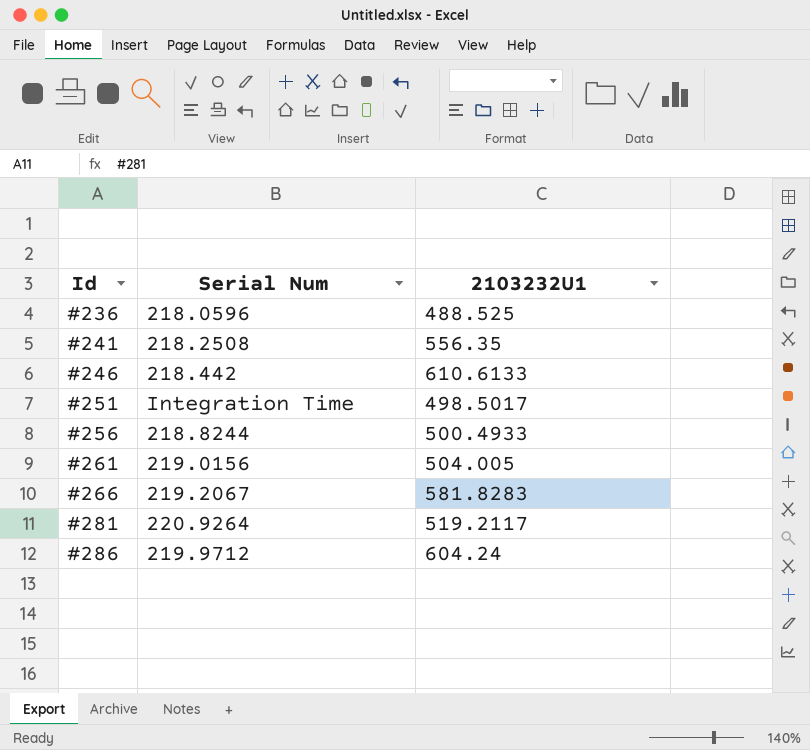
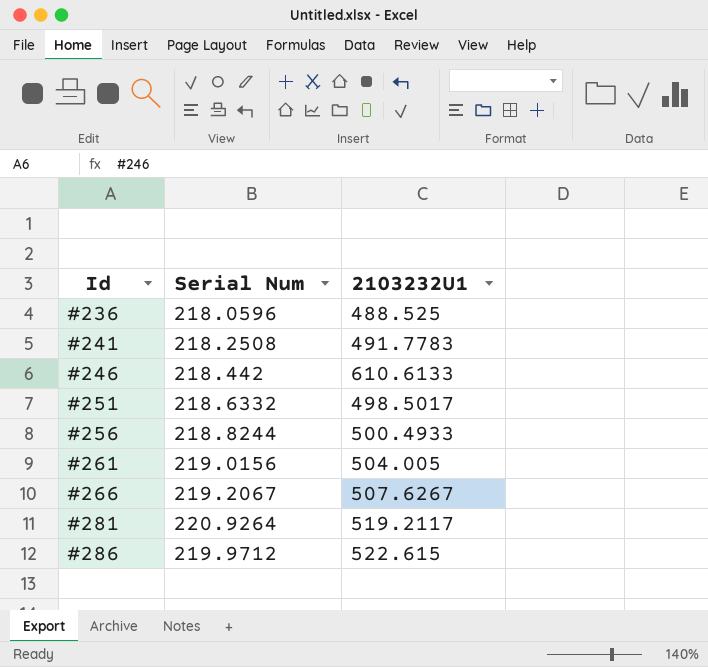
#241 | 2103232U1: 556.35 -> 491.7783
#251 | Serial Num: Integration Time -> 218.6332
#266 | 2103232U1: 581.8283 -> 507.6267
#286 | 2103232U1: 604.24 -> 522.615

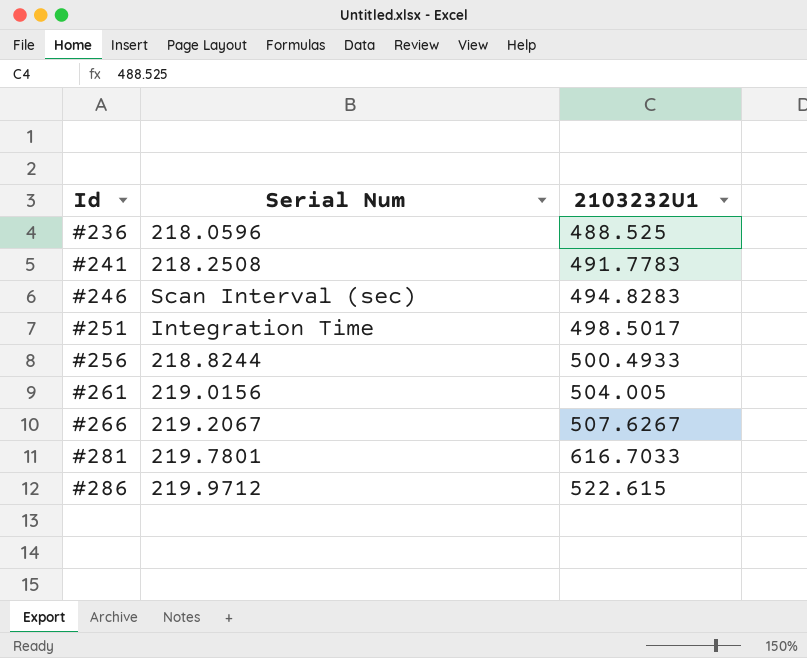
#246 | Serial Num: 218.442 -> Scan Interval (sec)
#246 | 2103232U1: 610.6133 -> 494.8283
#251 | Serial Num: 218.6332 -> Integration Time
#281 | Serial Num: 220.9264 -> 219.7801
#281 | 2103232U1: 519.2117 -> 616.7033

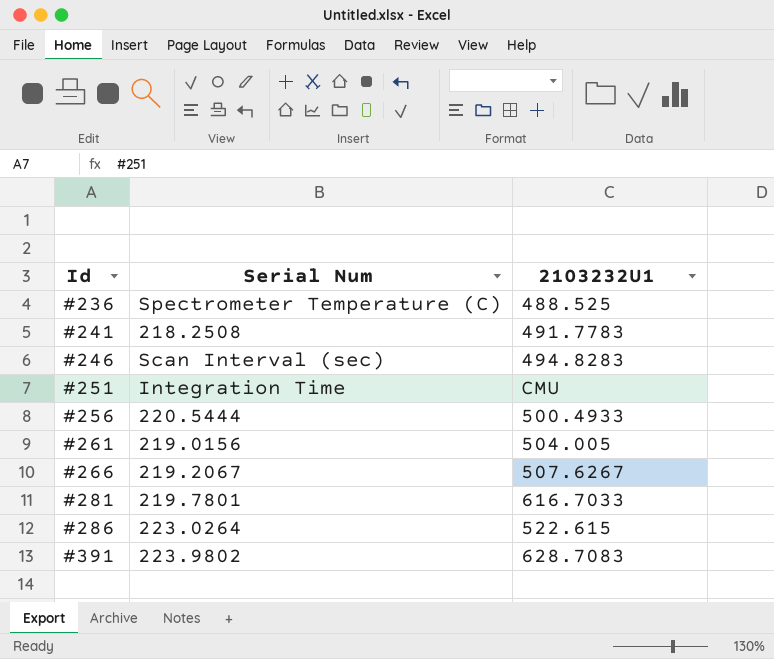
#236 | Serial Num: 218.0596 -> Spectrometer Temperature (C)
#251 | 2103232U1: 498.5017 -> CMU
#256 | Serial Num: 218.8244 -> 220.5444
#286 | Serial Num: 219.9712 -> 223.0264
row #391: none -> 223.9802 | 628.7083

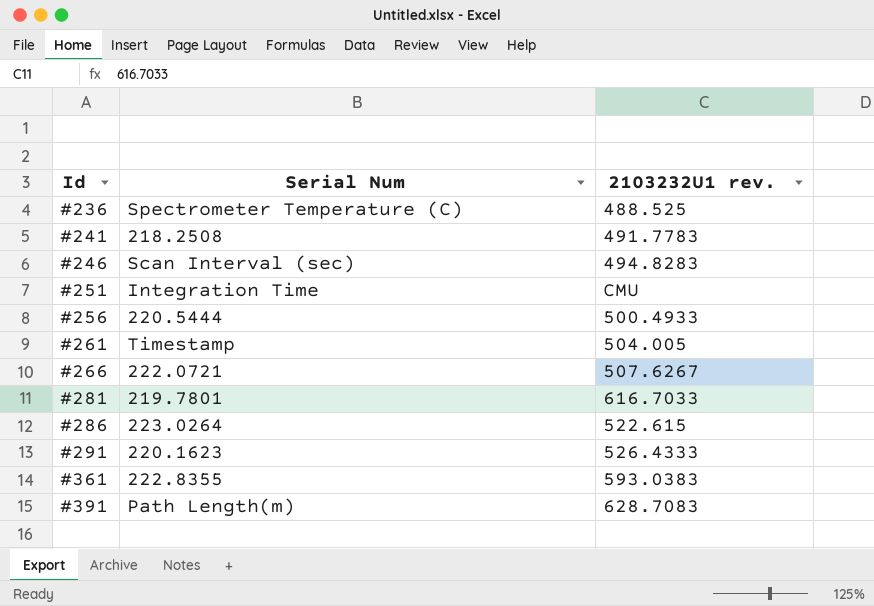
column name: 2103232U1 -> 2103232U1 rev.
#261 | Serial Num: 219.0156 -> Timestamp
#266 | Serial Num: 219.2067 -> 222.0721
row #291: none -> 220.1623 | 526.4333
row #361: none -> 222.8355 | 593.0383
#391 | Serial Num: 223.9802 -> Path Length(m)

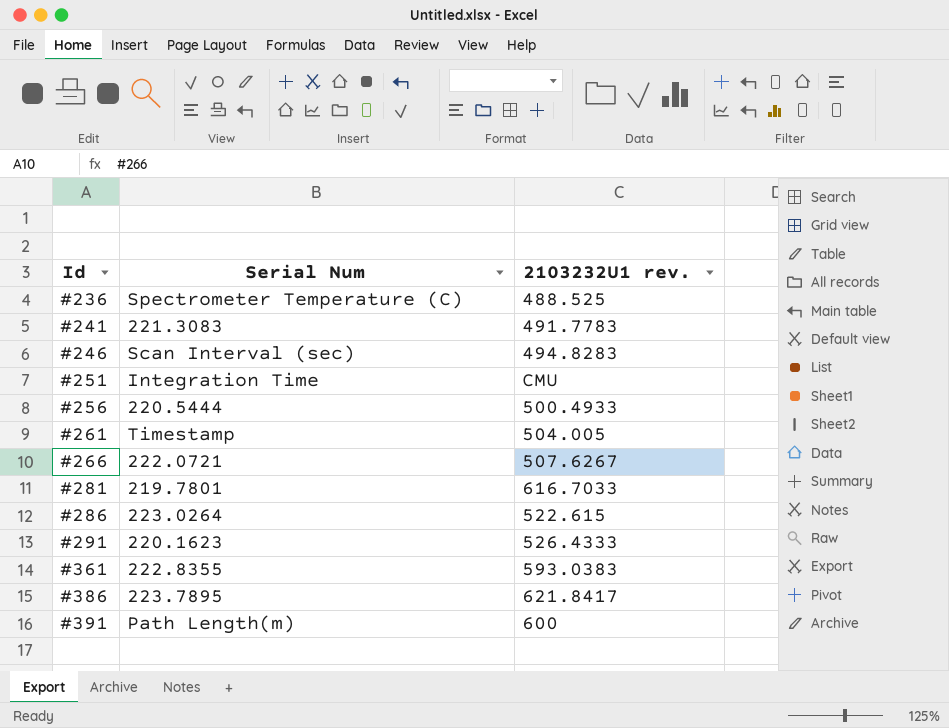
#241 | Serial Num: 218.2508 -> 221.3083
row #386: none -> 223.7895 | 621.8417
#391 | 2103232U1 rev.: 628.7083 -> 600

